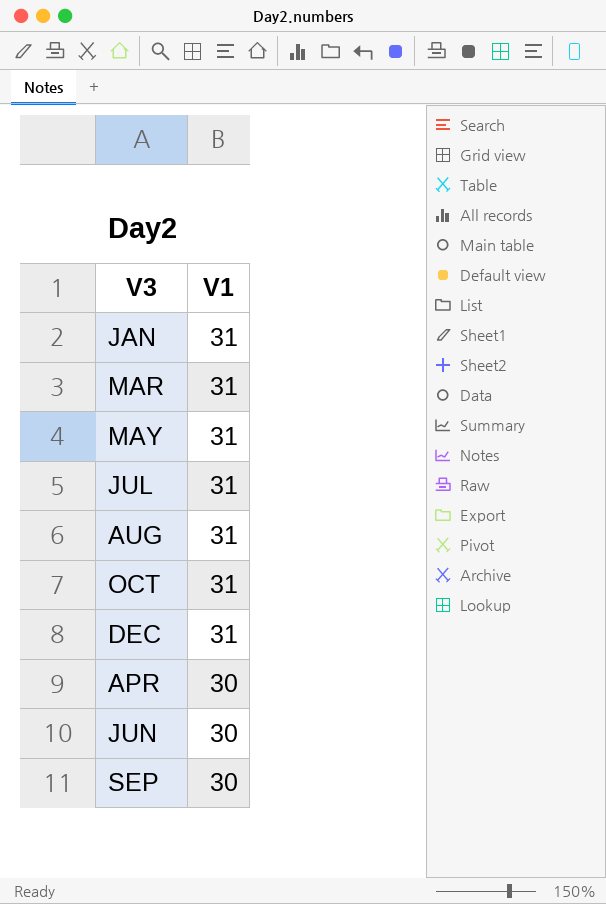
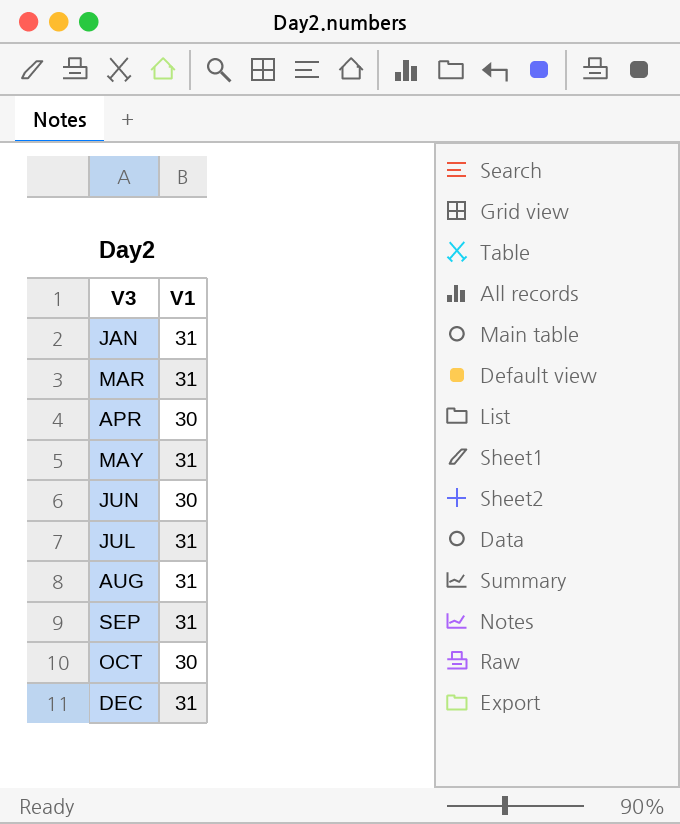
row order: V1 descending -> V3 ascending
SEP | V1: 30 -> 31
OCT | V1: 31 -> 30

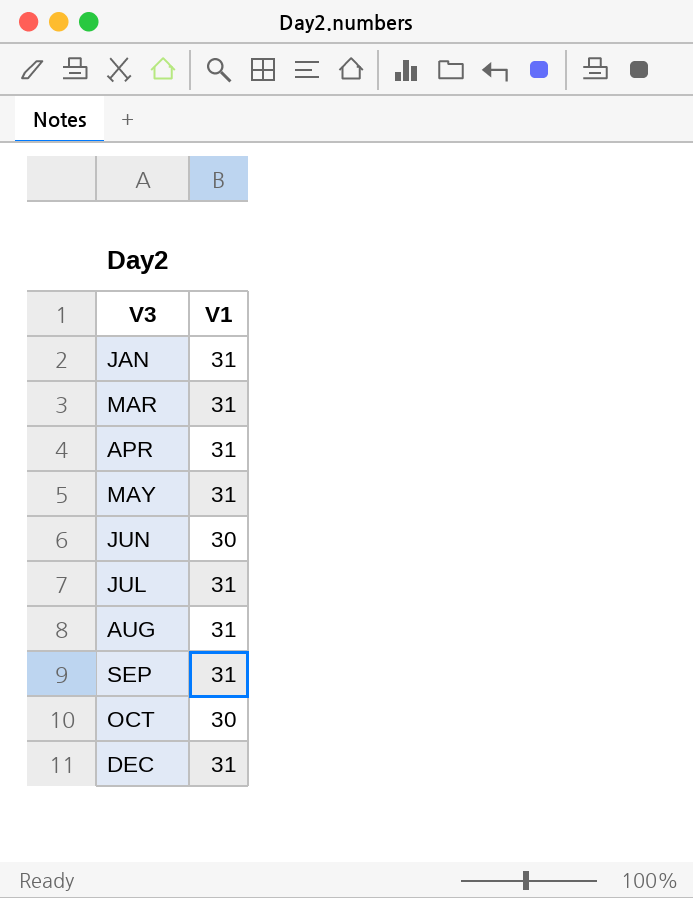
APR | V1: 30 -> 31

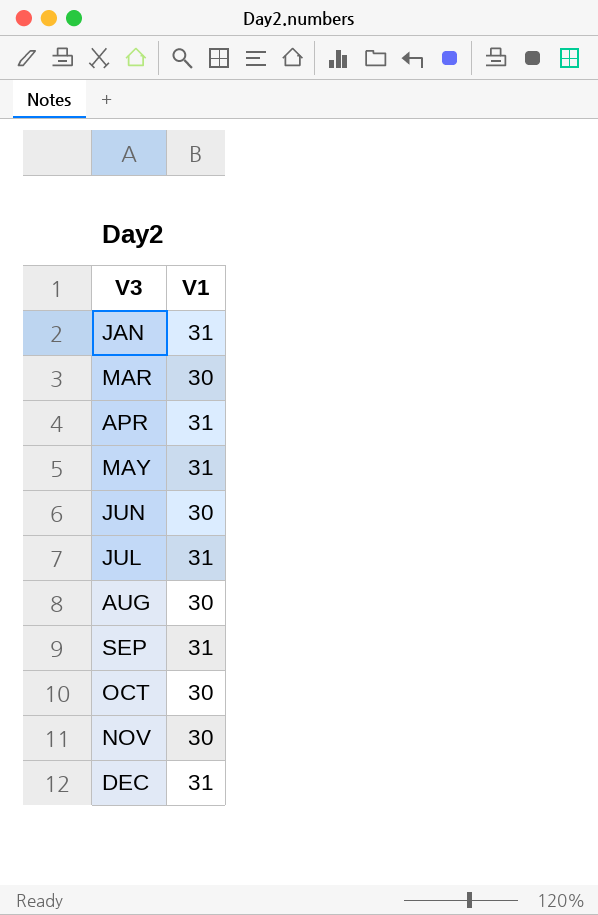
MAR | V1: 31 -> 30
AUG | V1: 31 -> 30
row NOV: none -> 30

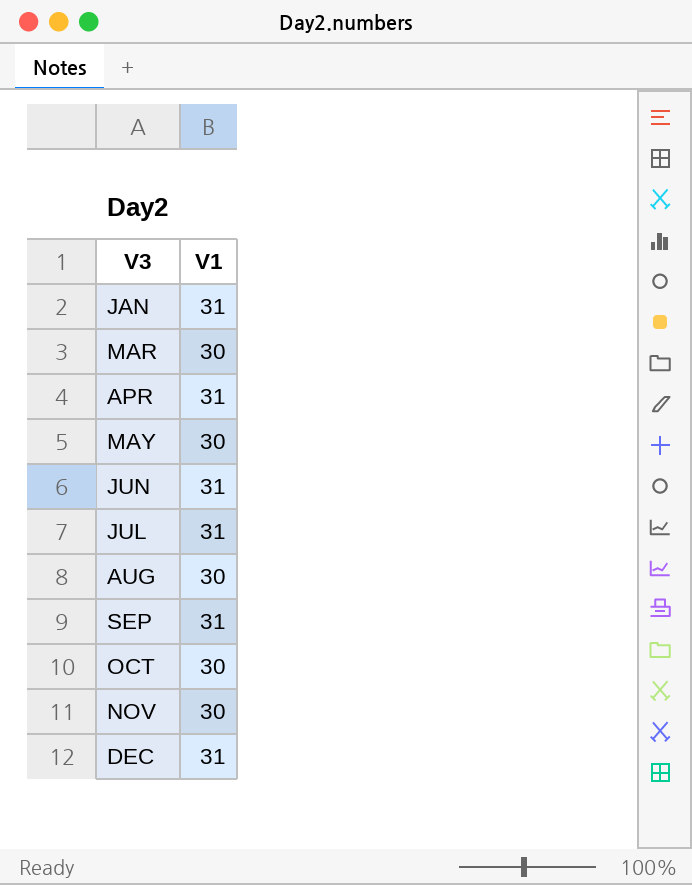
MAY | V1: 31 -> 30
JUN | V1: 30 -> 31

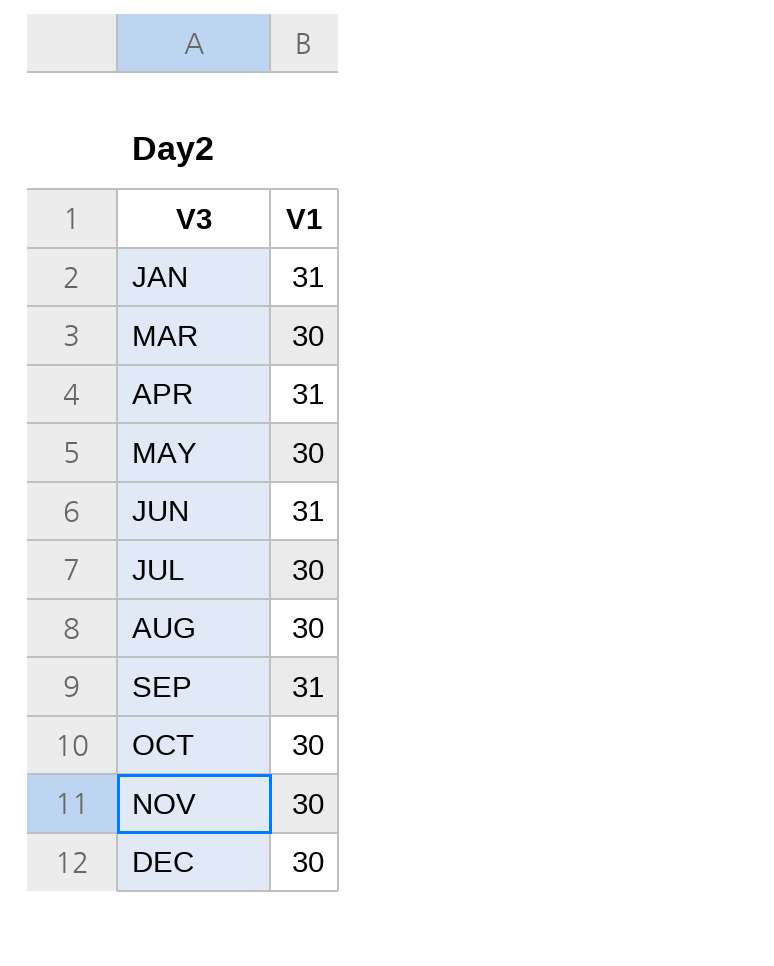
JUL | V1: 31 -> 30
DEC | V1: 31 -> 30

